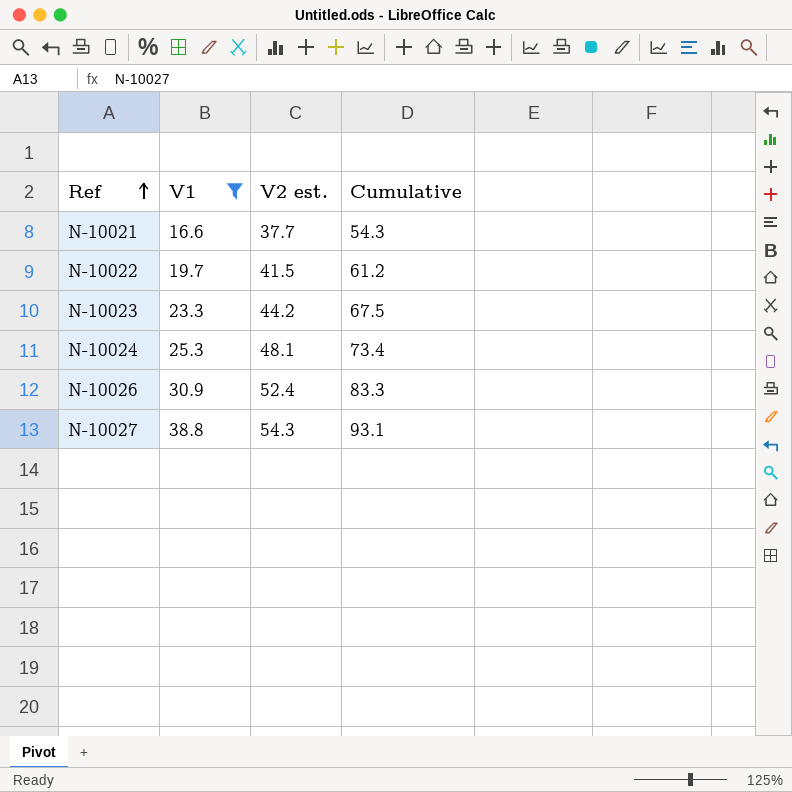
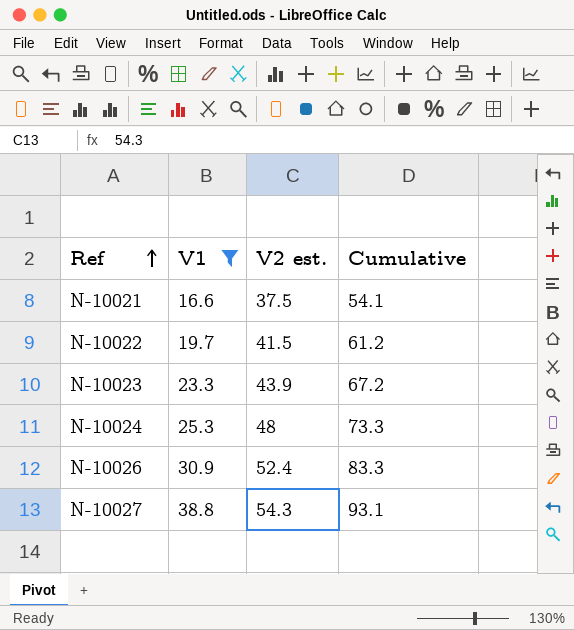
N-10021 | V2 est.: 37.7 -> 37.5
N-10021 | Cumulative: 54.3 -> 54.1
N-10023 | V2 est.: 44.2 -> 43.9
N-10023 | Cumulative: 67.5 -> 67.2
N-10024 | V2 est.: 48.1 -> 48
N-10024 | Cumulative: 73.4 -> 73.3

